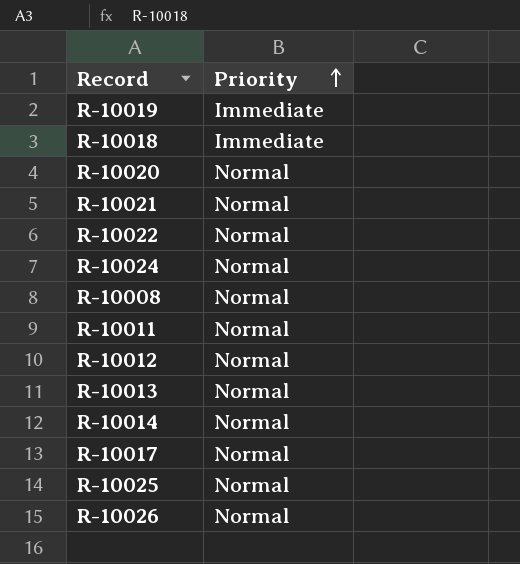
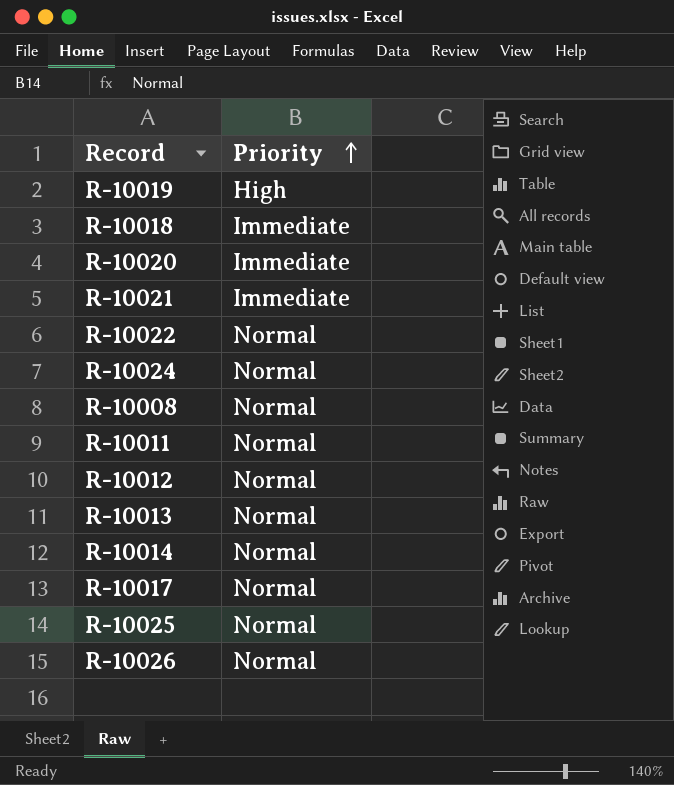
R-10019 | Priority: Immediate -> High
R-10020 | Priority: Normal -> Immediate
R-10021 | Priority: Normal -> Immediate

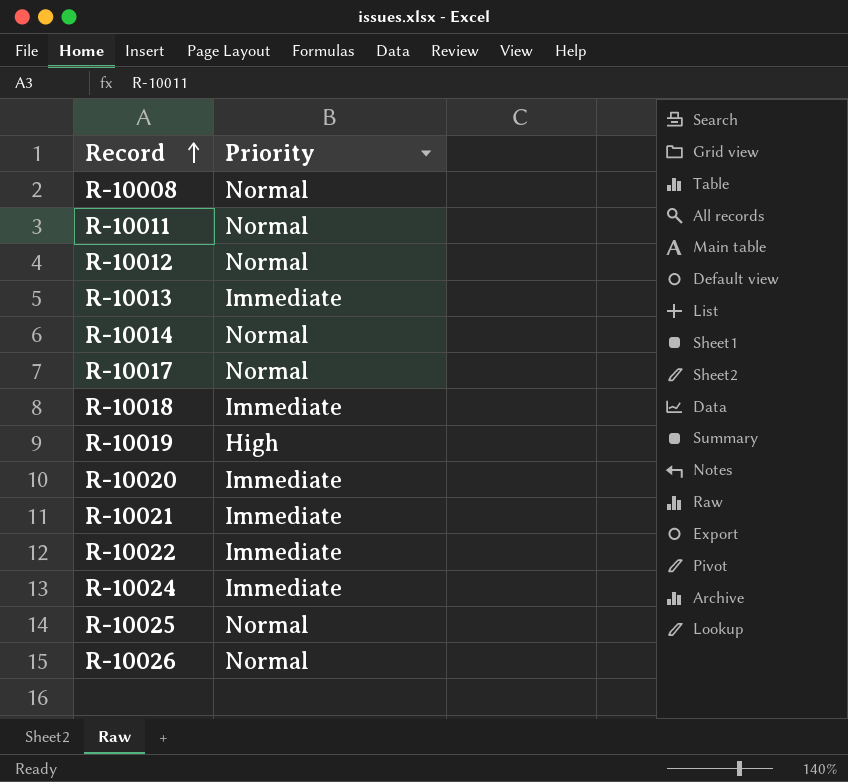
row order: Priority ascending -> Record ascending
R-10013 | Priority: Normal -> Immediate
R-10022 | Priority: Normal -> Immediate
R-10024 | Priority: Normal -> Immediate

